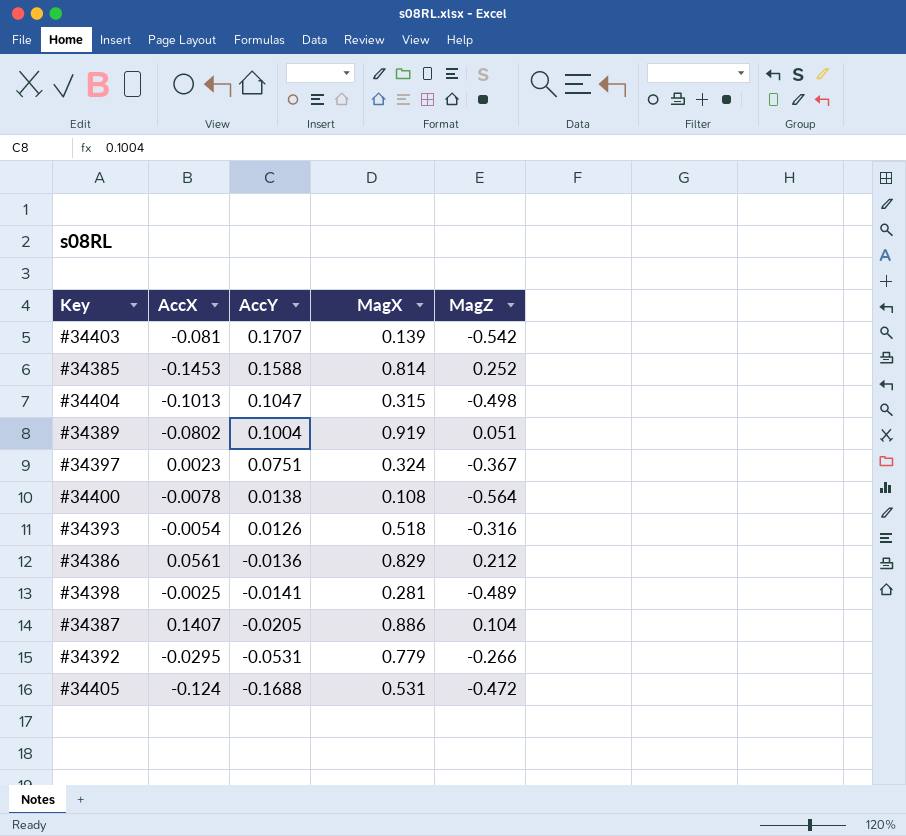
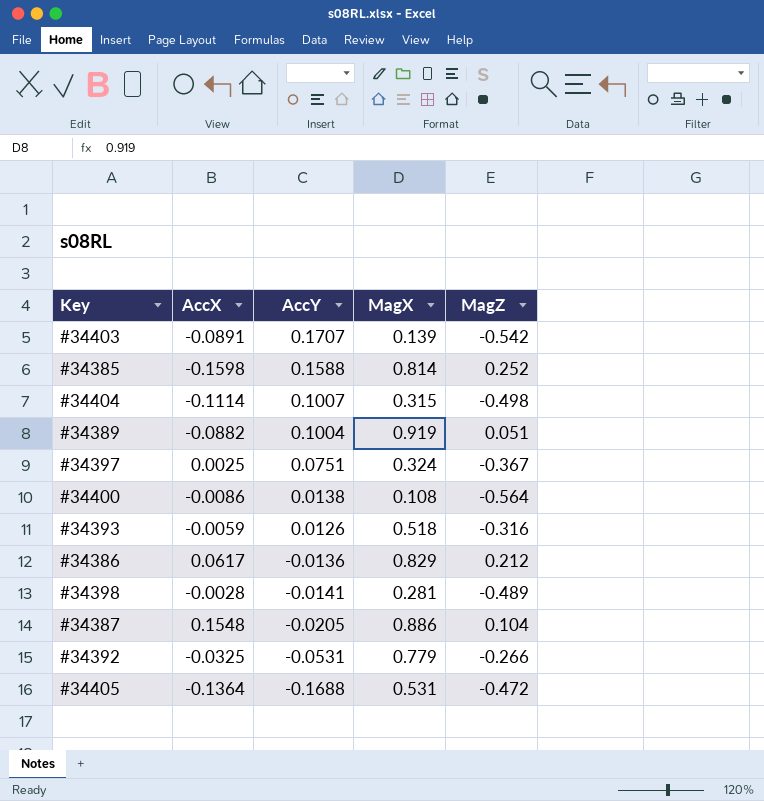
#34403 | AccX: -0.081 -> -0.0891
#34385 | AccX: -0.1453 -> -0.1598
#34404 | AccX: -0.1013 -> -0.1114
#34404 | AccY: 0.1047 -> 0.1007
#34389 | AccX: -0.0802 -> -0.0882
#34397 | AccX: 0.0023 -> 0.0025
#34400 | AccX: -0.0078 -> -0.0086
#34393 | AccX: -0.0054 -> -0.0059
#34386 | AccX: 0.0561 -> 0.0617
#34398 | AccX: -0.0025 -> -0.0028
#34387 | AccX: 0.1407 -> 0.1548
#34392 | AccX: -0.0295 -> -0.0325
#34405 | AccX: -0.124 -> -0.1364

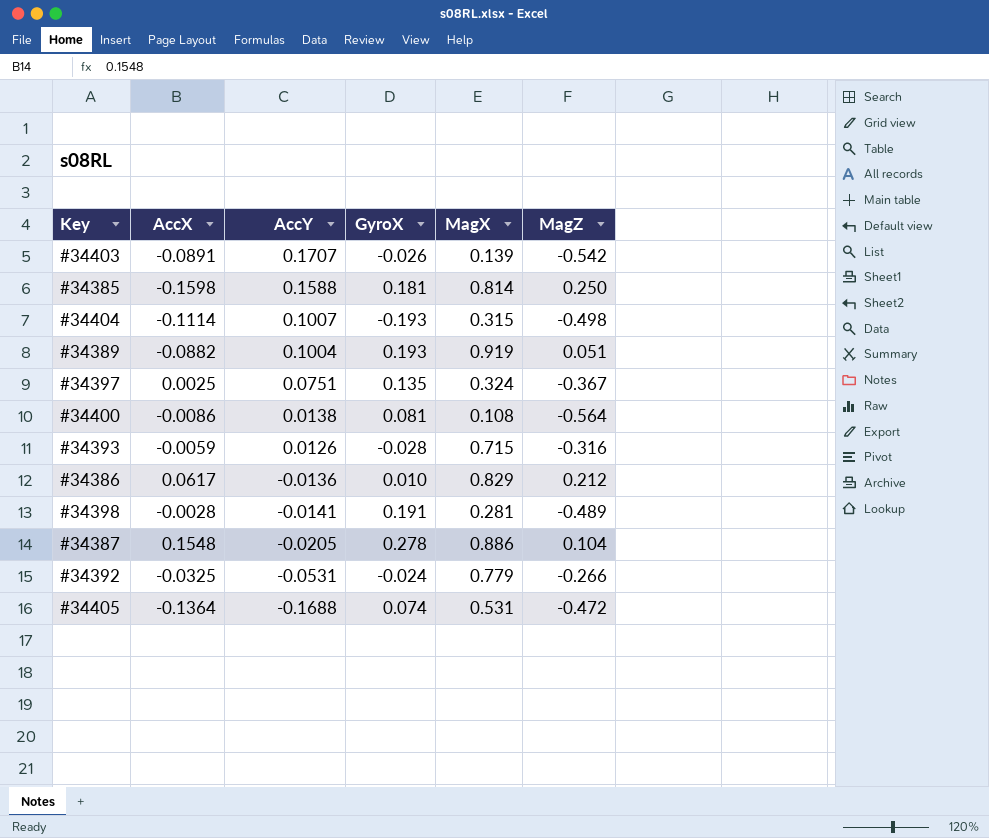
column GyroX | position: none -> 4
#34385 | MagZ: 0.252 -> 0.250
#34393 | MagX: 0.518 -> 0.715

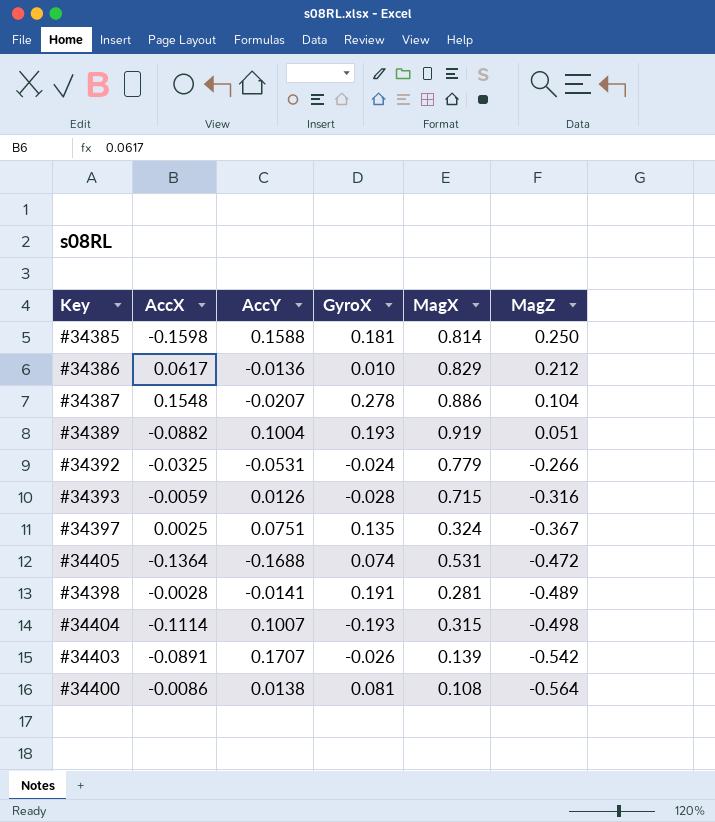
row order: AccY descending -> MagZ descending
#34387 | AccY: -0.0205 -> -0.0207

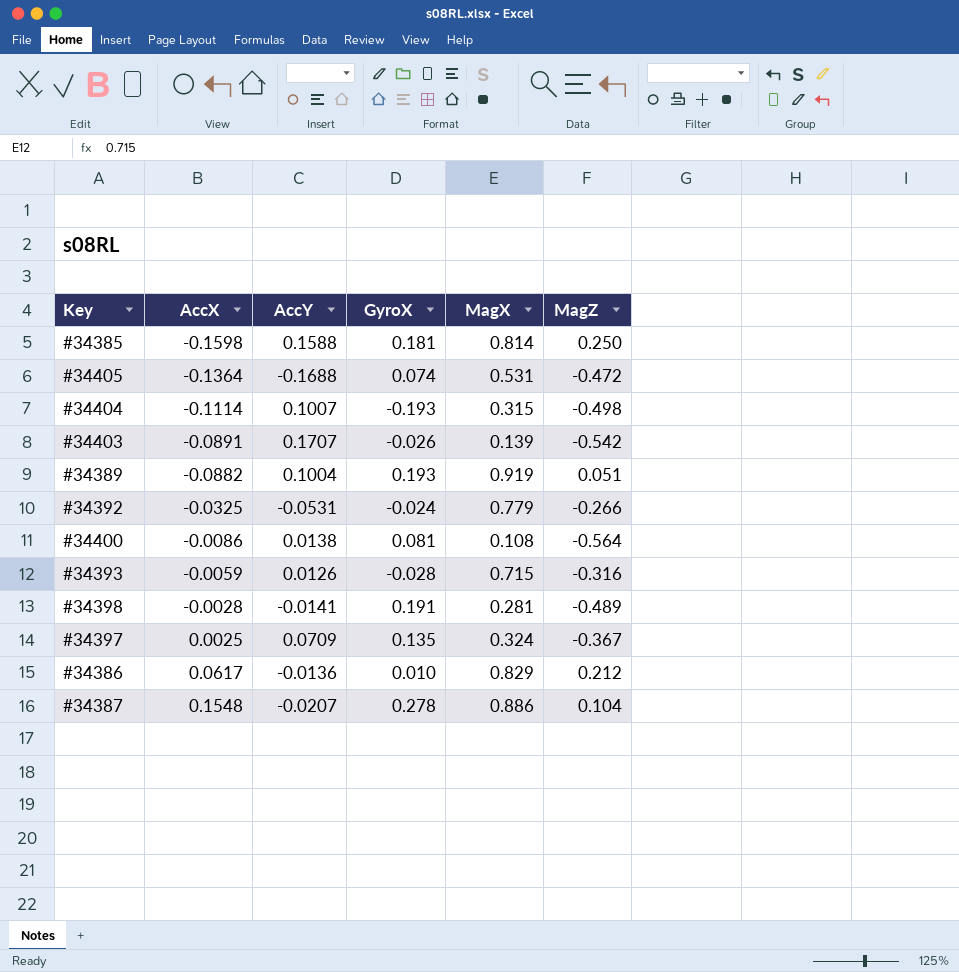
row order: MagZ descending -> AccX ascending
#34397 | AccY: 0.0751 -> 0.0709

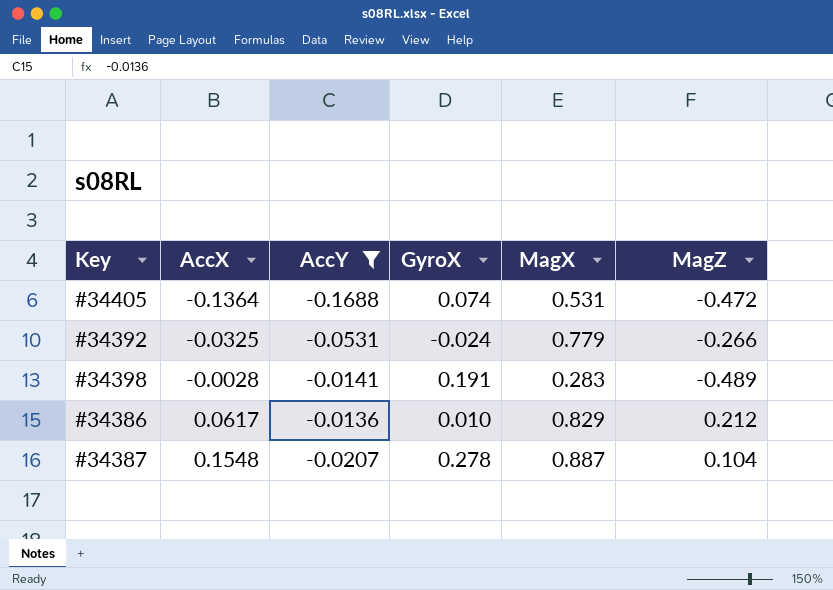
filter: none -> AccY <= -0.0136
#34398 | MagX: 0.281 -> 0.283
#34387 | MagX: 0.886 -> 0.887

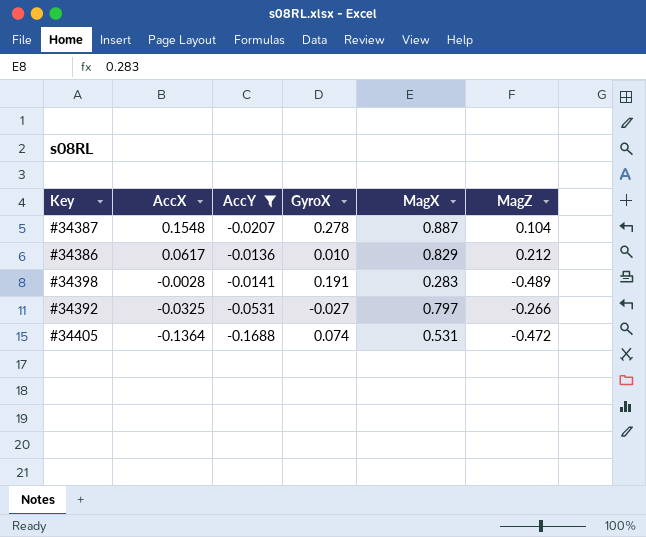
row order: AccX ascending -> AccX descending
#34392 | GyroX: -0.024 -> -0.027
#34392 | MagX: 0.779 -> 0.797

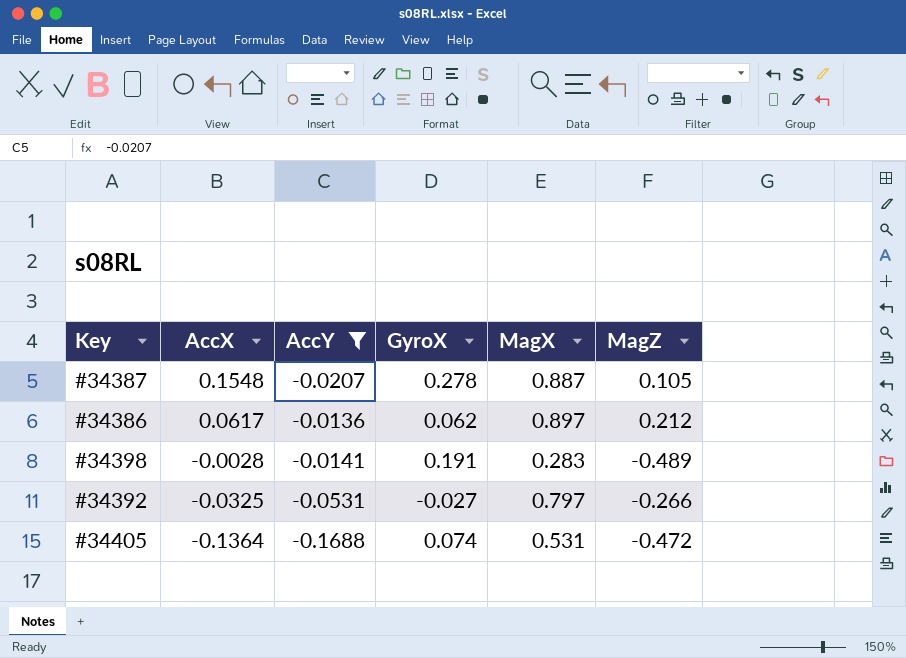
#34387 | MagZ: 0.104 -> 0.105
#34386 | GyroX: 0.010 -> 0.062
#34386 | MagX: 0.829 -> 0.897

